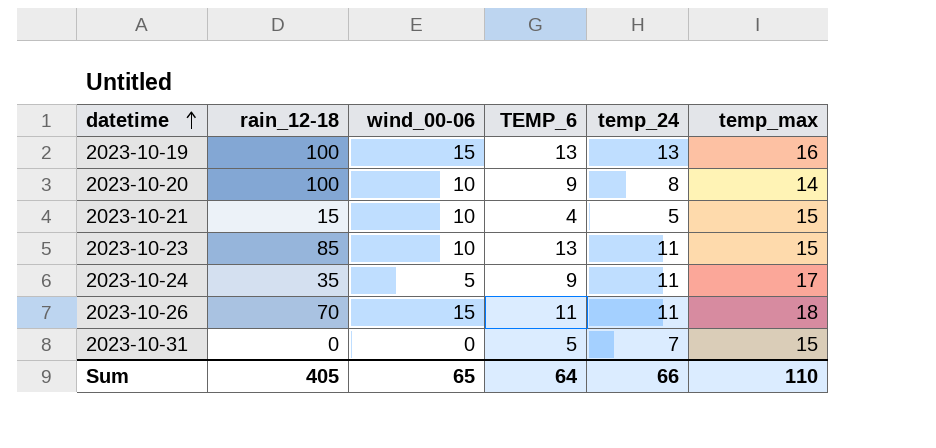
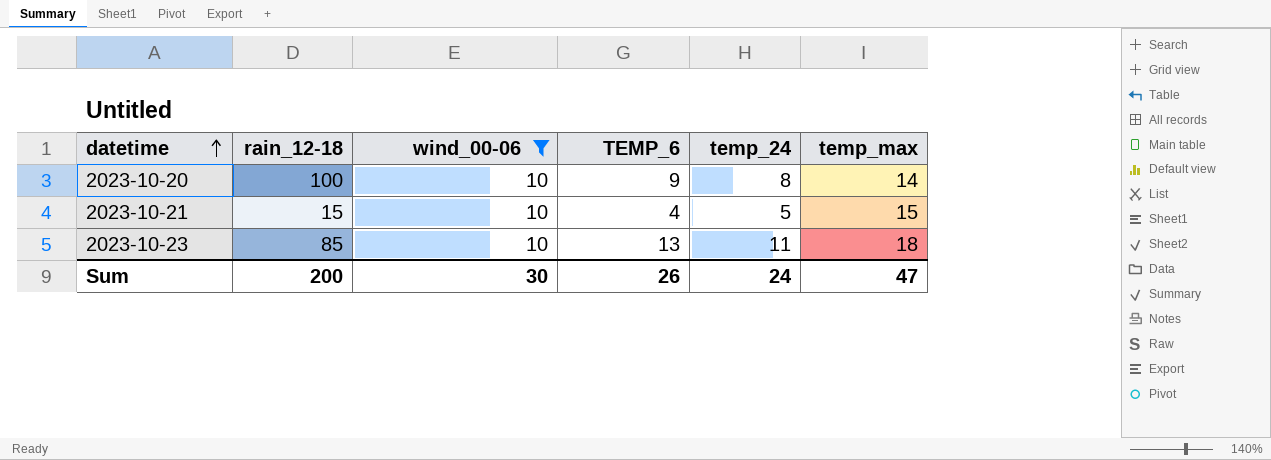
filter: none -> wind_00-06 = 10
2023-10-23 | temp_max: 15 -> 18
Sum | rain_12-18: 405 -> 200
Sum | wind_00-06: 65 -> 30
Sum | TEMP_6: 64 -> 26
Sum | temp_24: 66 -> 24
Sum | temp_max: 110 -> 47

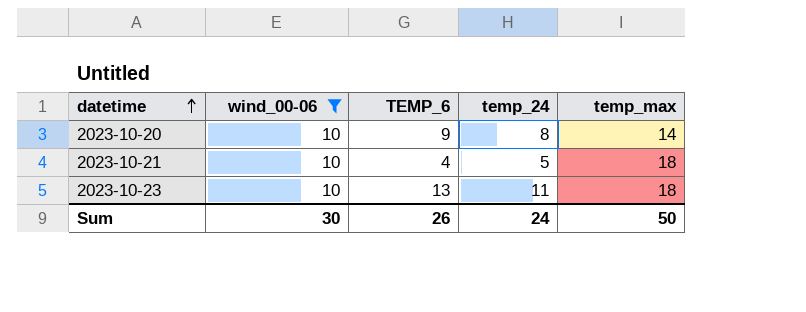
column rain_12-18 | position: 2 -> none
2023-10-21 | temp_max: 15 -> 18
Sum | temp_max: 47 -> 50

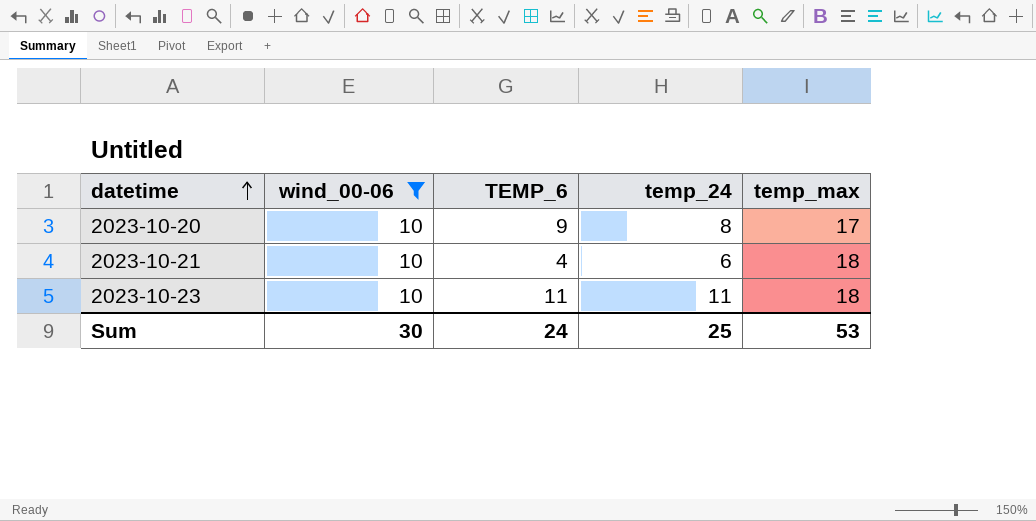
2023-10-20 | temp_max: 14 -> 17
2023-10-21 | temp_24: 5 -> 6
2023-10-23 | TEMP_6: 13 -> 11
Sum | TEMP_6: 26 -> 24
Sum | temp_24: 24 -> 25
Sum | temp_max: 50 -> 53

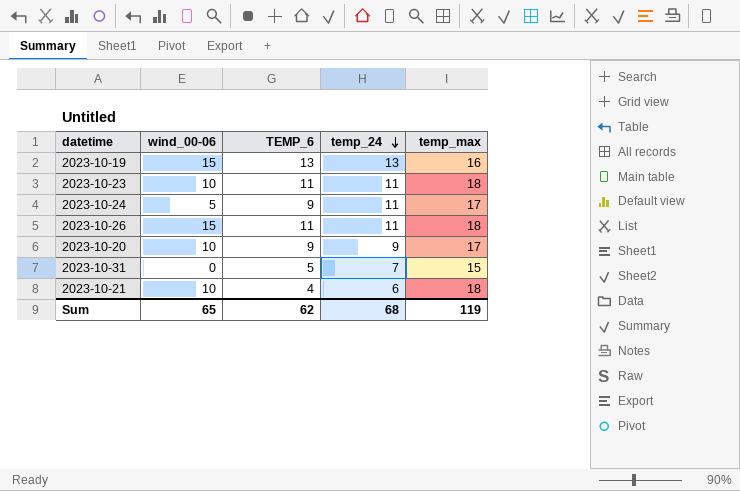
filter: wind_00-06 = 10 -> none
row order: datetime ascending -> temp_24 descending
2023-10-20 | temp_24: 8 -> 9
Sum | wind_00-06: 30 -> 65
Sum | TEMP_6: 24 -> 62
Sum | temp_24: 25 -> 68
Sum | temp_max: 53 -> 119

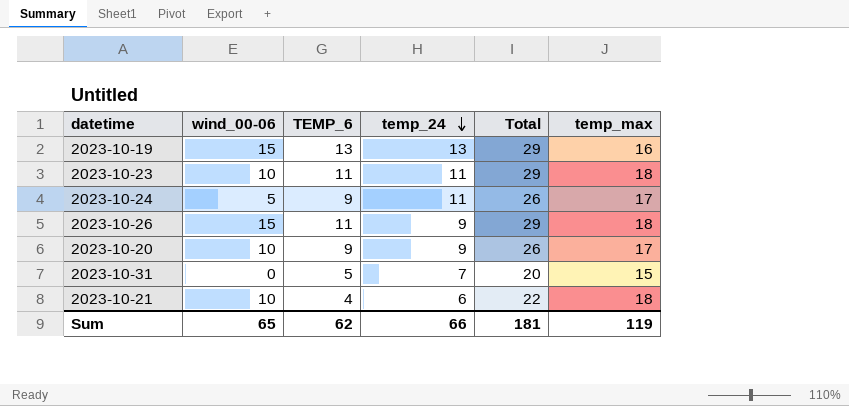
column Total | formula: none -> [TEMP_6] + [temp_max]
2023-10-26 | temp_24: 11 -> 9
Sum | temp_24: 68 -> 66

